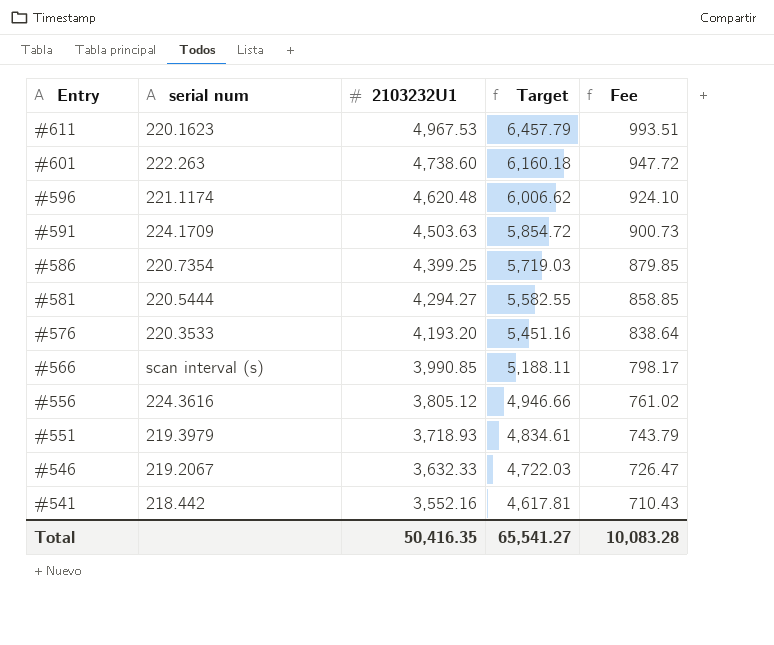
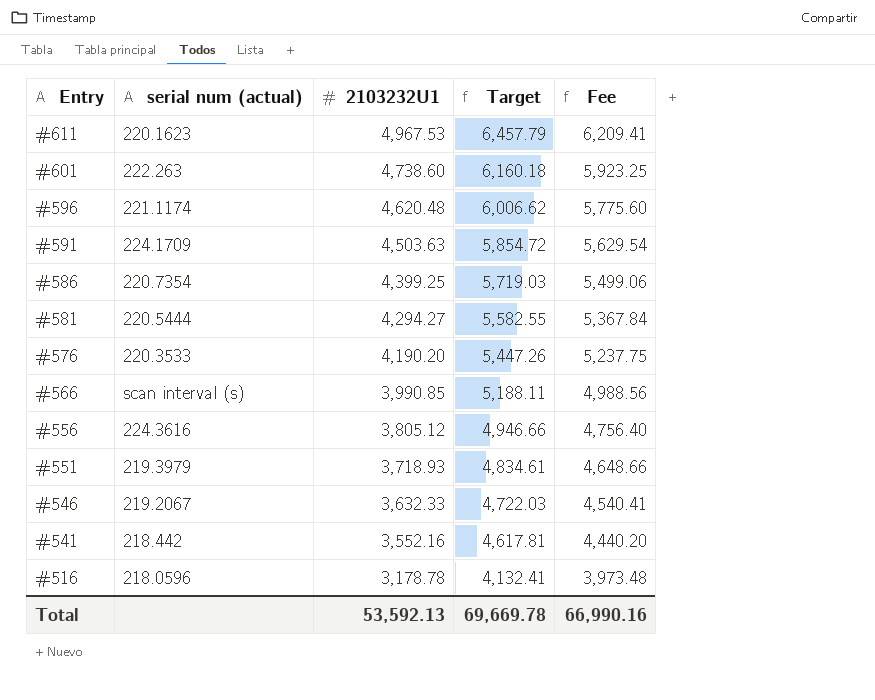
column name: serial num -> serial num (actual)
column Fee | formula: [2103232U1] * 0.2 -> [2103232U1] * 1.25
#576 | 2103232U1: 4,193.20 -> 4,190.20
#576 | Target: 5,451.16 -> 5,447.26
row #516: none -> 218.0596 | 3,178.78 | 4,132.41 | 3,973.48
Total | 2103232U1: 50,416.35 -> 53,592.13
Total | Target: 65,541.27 -> 69,669.78
Total | Fee: 10,083.28 -> 66,990.16

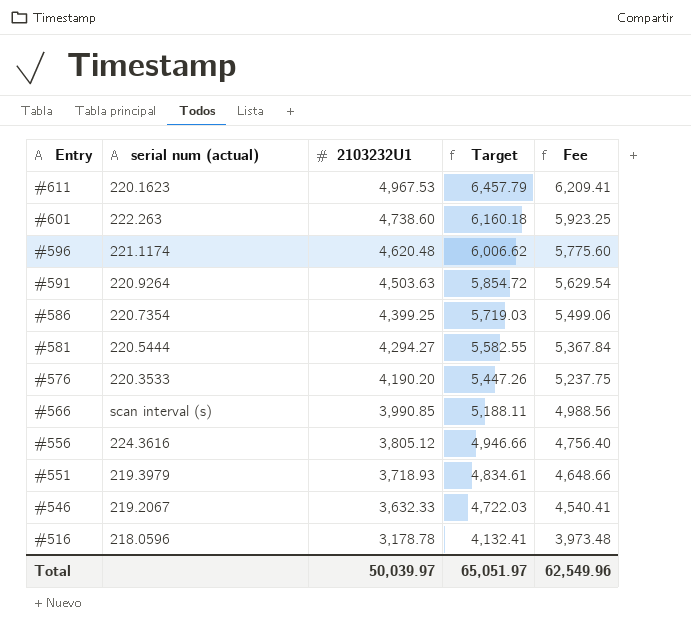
row #541: 218.442 | 3,552.16 | 4,617.81 | 4,440.20 -> none
#591 | serial num (actual): 224.1709 -> 220.9264
Total | 2103232U1: 53,592.13 -> 50,039.97
Total | Target: 69,669.78 -> 65,051.97
Total | Fee: 66,990.16 -> 62,549.96

